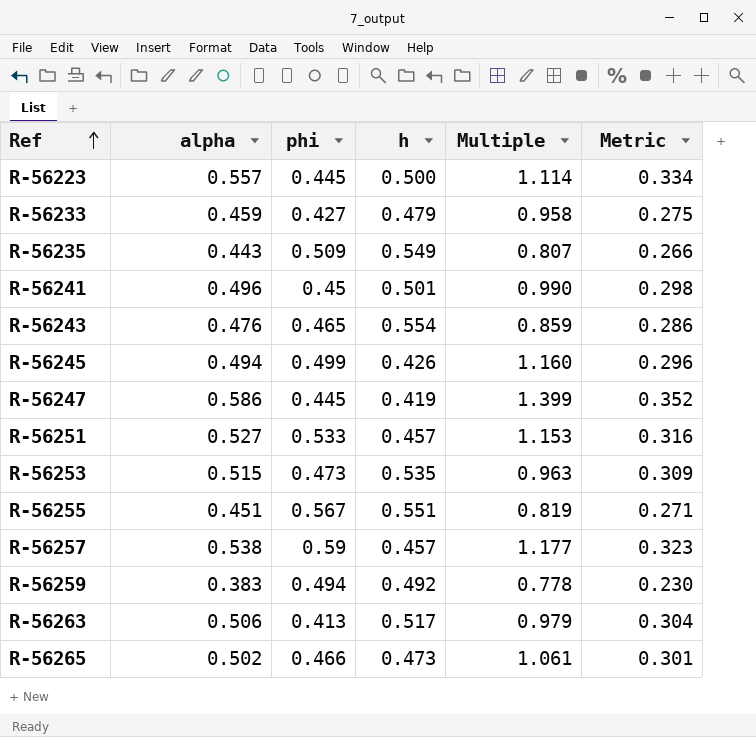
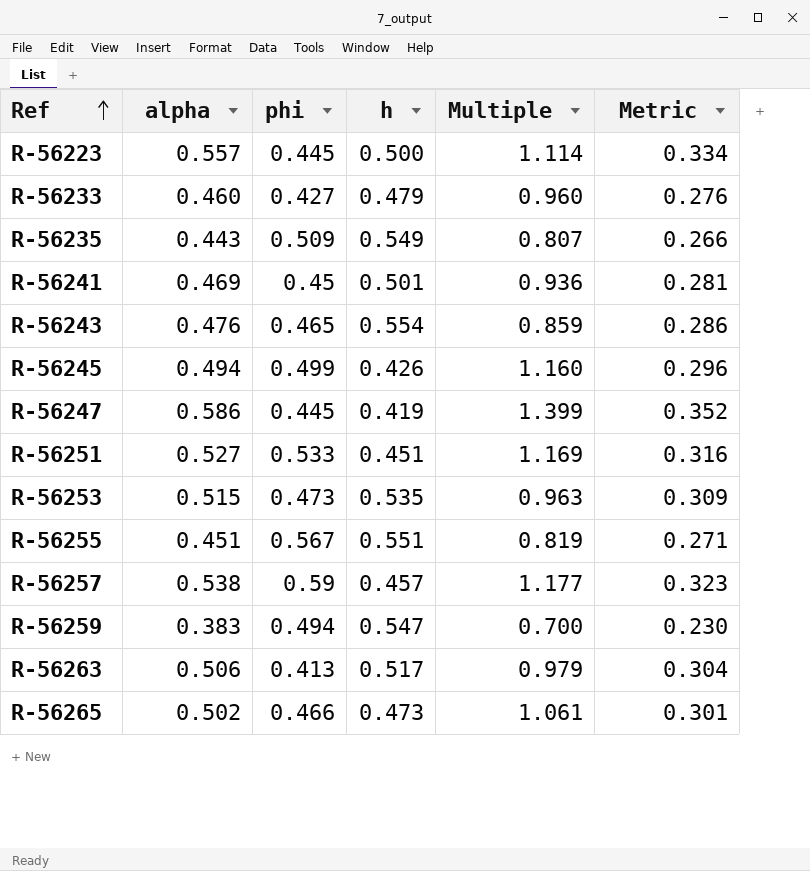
R-56233 | alpha: 0.459 -> 0.460
R-56233 | Multiple: 0.958 -> 0.960
R-56233 | Metric: 0.275 -> 0.276
R-56241 | alpha: 0.496 -> 0.469
R-56241 | Multiple: 0.990 -> 0.936
R-56241 | Metric: 0.298 -> 0.281
R-56251 | h: 0.457 -> 0.451
R-56251 | Multiple: 1.153 -> 1.169
R-56259 | h: 0.492 -> 0.547
R-56259 | Multiple: 0.778 -> 0.700

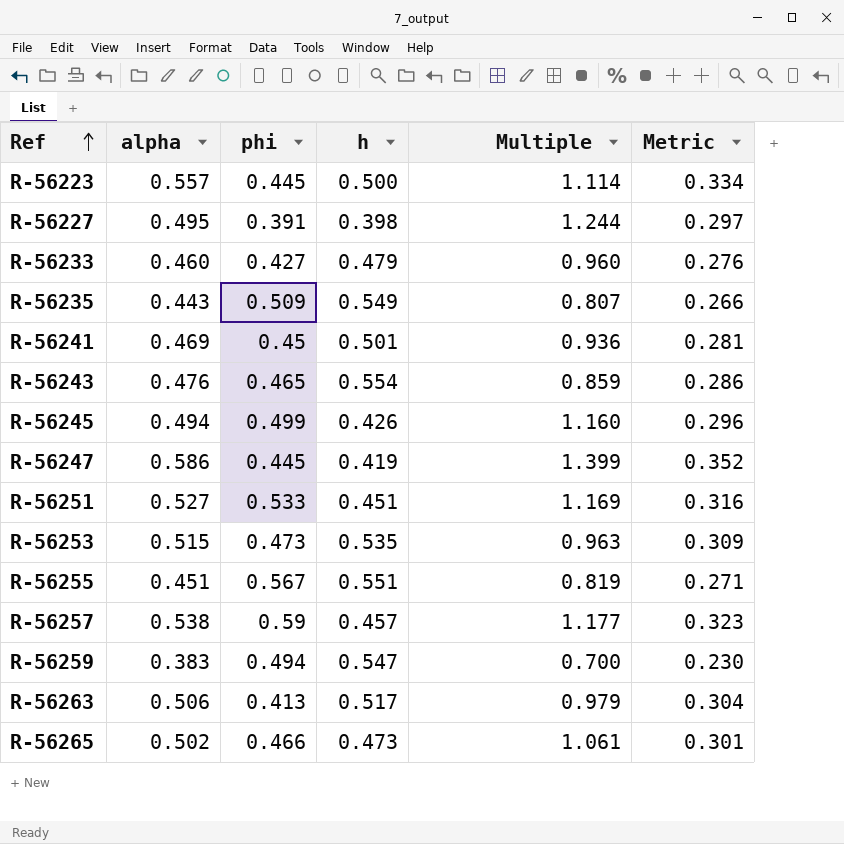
row R-56227: none -> 0.495 | 0.391 | 0.398 | 1.244 | 0.297

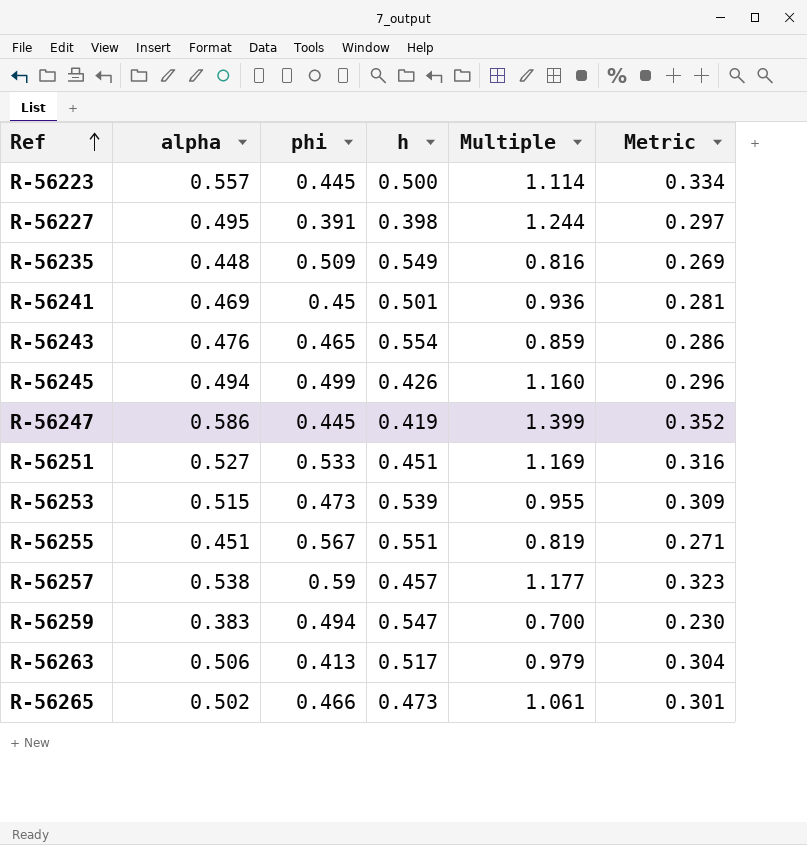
row R-56233: 0.460 | 0.427 | 0.479 | 0.960 | 0.276 -> none
R-56235 | alpha: 0.443 -> 0.448
R-56235 | Multiple: 0.807 -> 0.816
R-56235 | Metric: 0.266 -> 0.269
R-56253 | h: 0.535 -> 0.539
R-56253 | Multiple: 0.963 -> 0.955

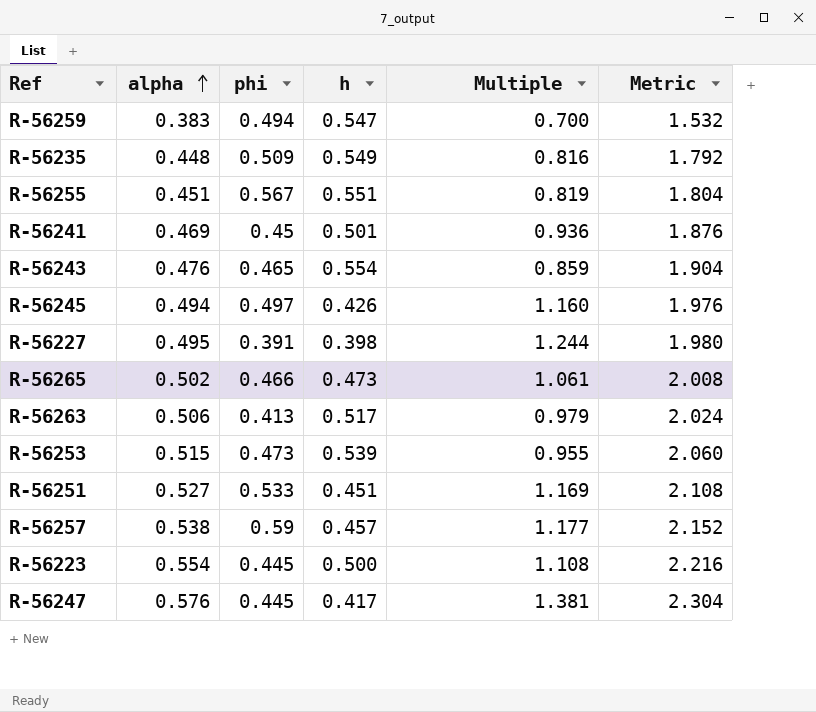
row order: Ref ascending -> alpha ascending
column Metric | formula: [alpha] * 0.6 -> [alpha] * 4
R-56245 | phi: 0.499 -> 0.497
R-56223 | alpha: 0.557 -> 0.554
R-56223 | Multiple: 1.114 -> 1.108
R-56247 | alpha: 0.586 -> 0.576
R-56247 | h: 0.419 -> 0.417
R-56247 | Multiple: 1.399 -> 1.381

